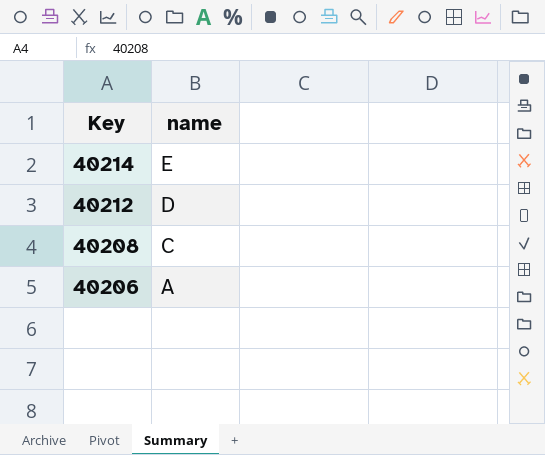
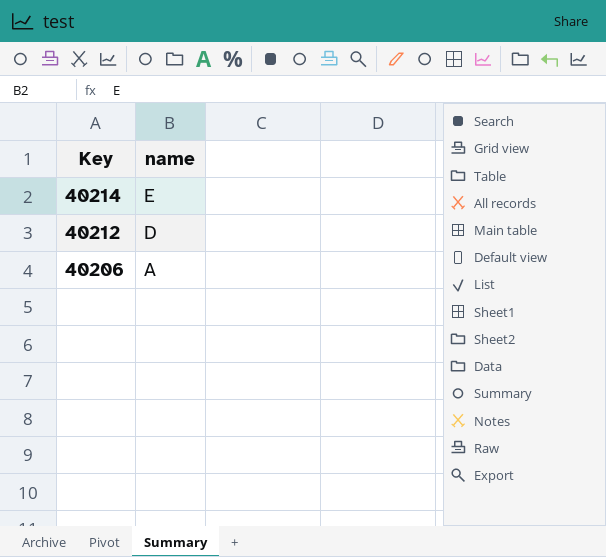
row 40208: C -> none

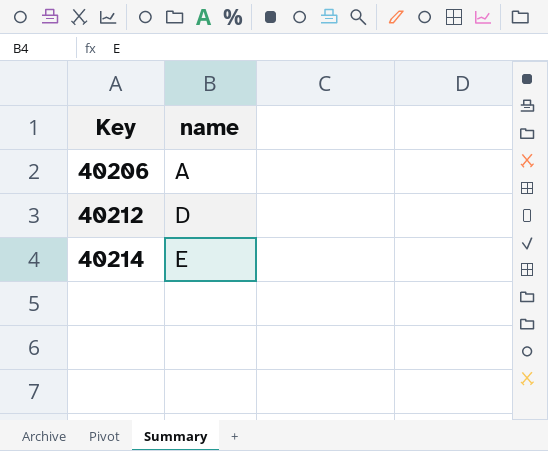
row order: Key descending -> Key ascending

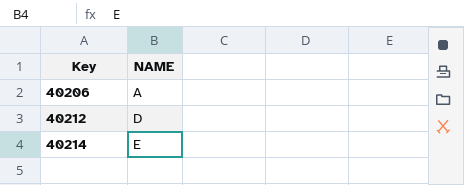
column name: name -> NAME

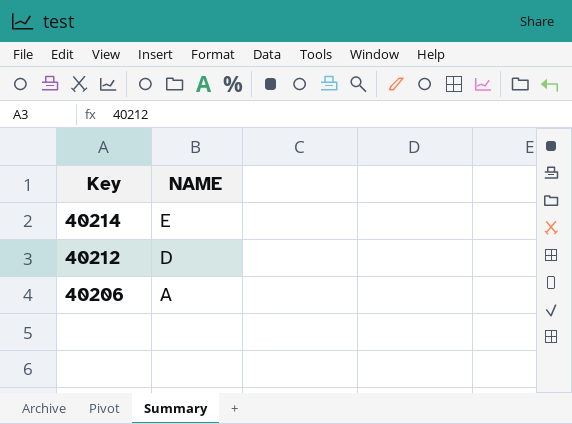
row order: Key ascending -> Key descending

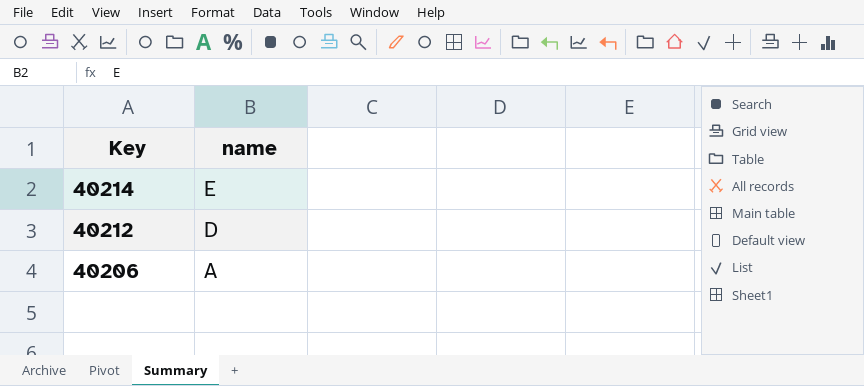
column name: NAME -> name

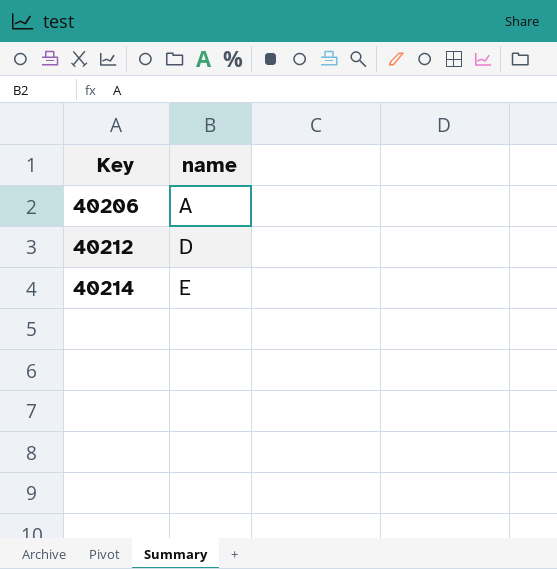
row order: Key descending -> Key ascending

